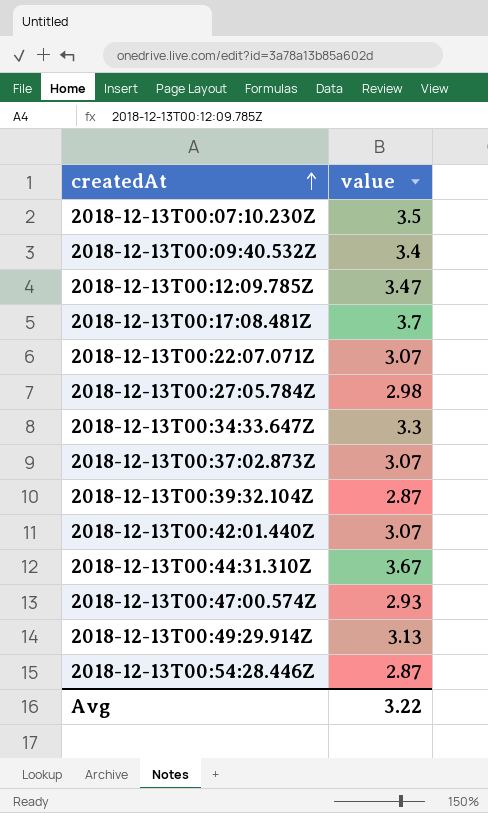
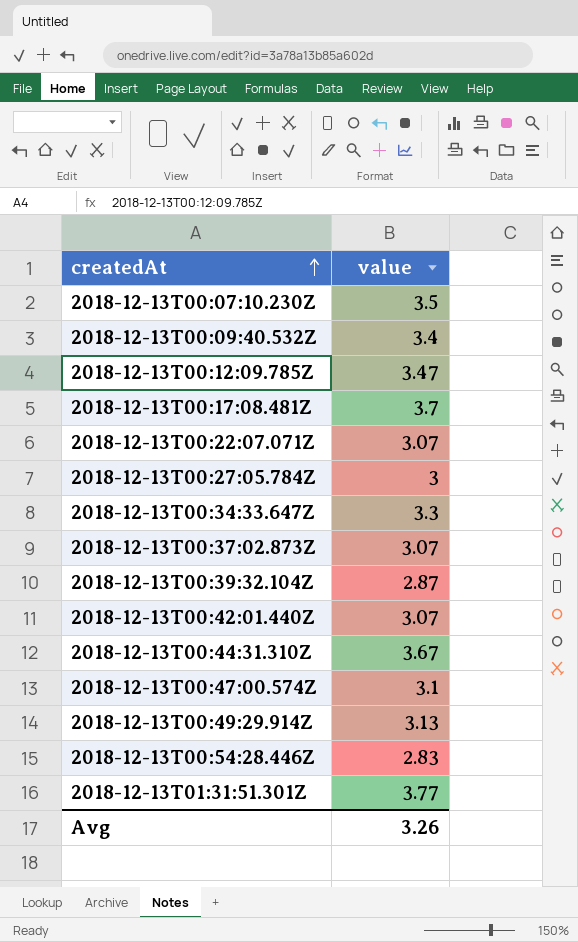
2018-12-13T00:27:05.784Z | value: 2.98 -> 3
2018-12-13T00:47:00.574Z | value: 2.93 -> 3.1
2018-12-13T00:54:28.446Z | value: 2.87 -> 2.83
row 2018-12-13T01:31:51.301Z: none -> 3.77
Avg | value: 3.22 -> 3.26

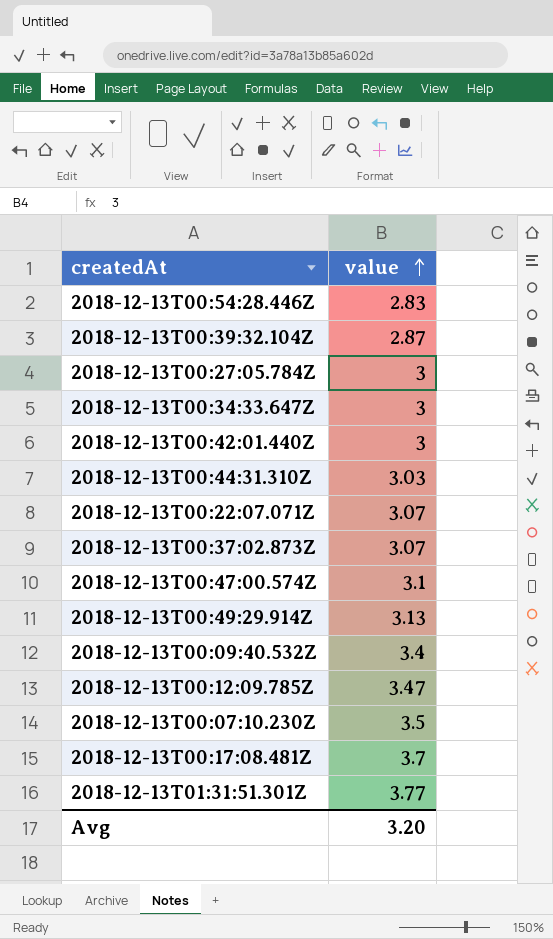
row order: createdAt ascending -> value ascending
2018-12-13T00:34:33.647Z | value: 3.3 -> 3
2018-12-13T00:42:01.440Z | value: 3.07 -> 3
2018-12-13T00:44:31.310Z | value: 3.67 -> 3.03
Avg | value: 3.26 -> 3.20

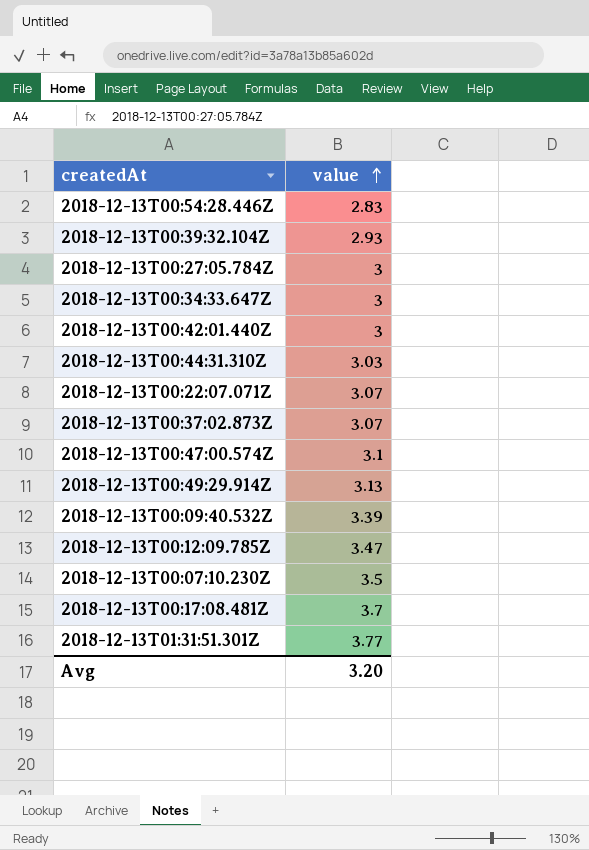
2018-12-13T00:39:32.104Z | value: 2.87 -> 2.93
2018-12-13T00:09:40.532Z | value: 3.4 -> 3.39

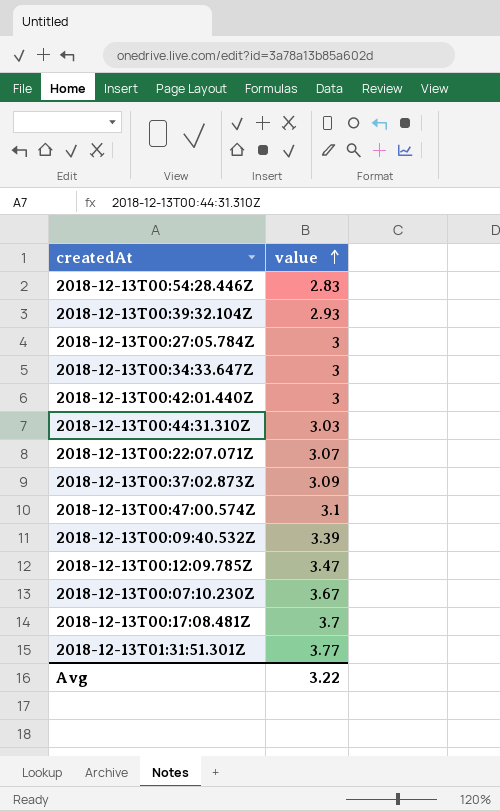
row 2018-12-13T00:49:29.914Z: 3.13 -> none
2018-12-13T00:37:02.873Z | value: 3.07 -> 3.09
2018-12-13T00:07:10.230Z | value: 3.5 -> 3.67
Avg | value: 3.20 -> 3.22

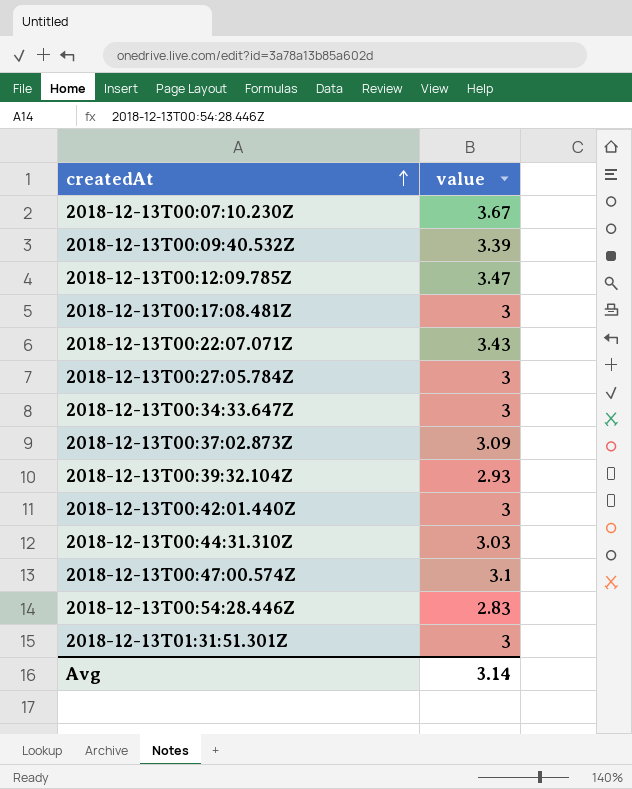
row order: value ascending -> createdAt ascending
2018-12-13T00:17:08.481Z | value: 3.7 -> 3
2018-12-13T00:22:07.071Z | value: 3.07 -> 3.43
2018-12-13T01:31:51.301Z | value: 3.77 -> 3
Avg | value: 3.22 -> 3.14

